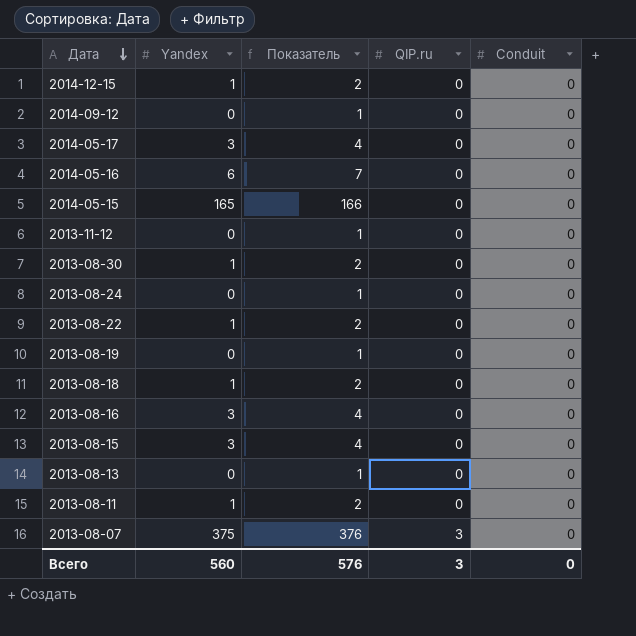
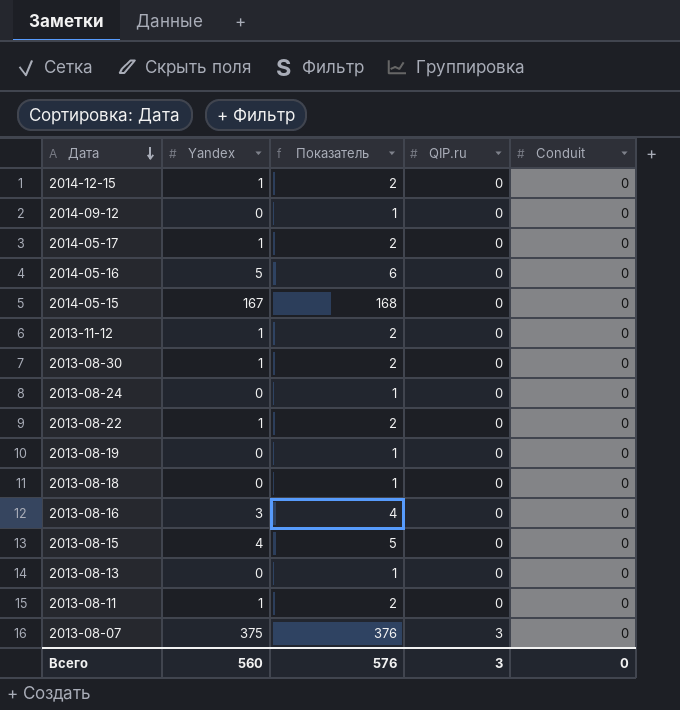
2014-05-17 | Yandex: 3 -> 1
2014-05-17 | Показатель: 4 -> 2
2014-05-16 | Yandex: 6 -> 5
2014-05-16 | Показатель: 7 -> 6
2014-05-15 | Yandex: 165 -> 167
2014-05-15 | Показатель: 166 -> 168
2013-11-12 | Yandex: 0 -> 1
2013-11-12 | Показатель: 1 -> 2
2013-08-18 | Yandex: 1 -> 0
2013-08-18 | Показатель: 2 -> 1
2013-08-15 | Yandex: 3 -> 4
2013-08-15 | Показатель: 4 -> 5

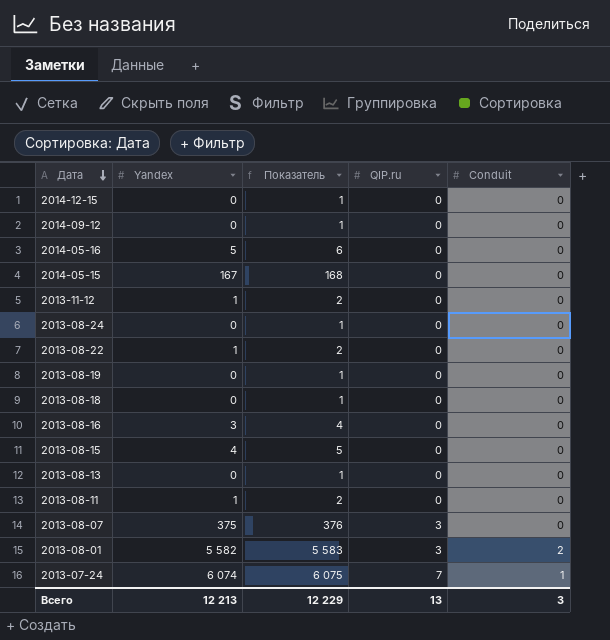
row 2014-05-17: 1 | 2 | 0 | 0 -> none
row 2013-08-30: 1 | 2 | 0 | 0 -> none
2014-12-15 | Yandex: 1 -> 0
2014-12-15 | Показатель: 2 -> 1
row 2013-08-01: none -> 5 582 | 5 583 | 3 | 2
row 2013-07-24: none -> 6 074 | 6 075 | 7 | 1
Всего | Yandex: 560 -> 12 213
Всего | Показатель: 576 -> 12 229
Всего | QIP.ru: 3 -> 13
Всего | Conduit: 0 -> 3

